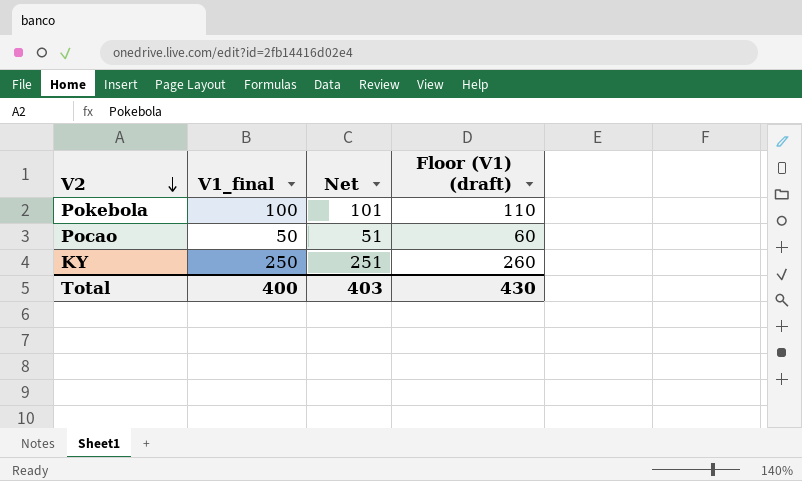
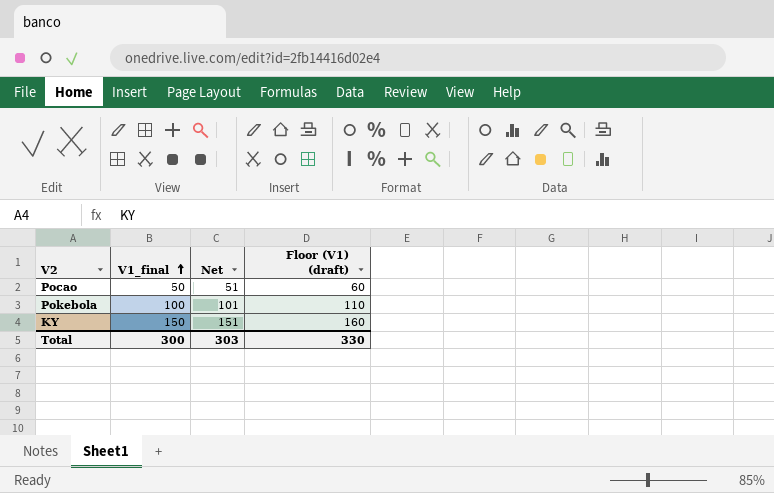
row order: V2 descending -> V1_final ascending
KY | V1_final: 250 -> 150
KY | Net: 251 -> 151
KY | Floor (V1) (draft): 260 -> 160
Total | V1_final: 400 -> 300
Total | Net: 403 -> 303
Total | Floor (V1) (draft): 430 -> 330

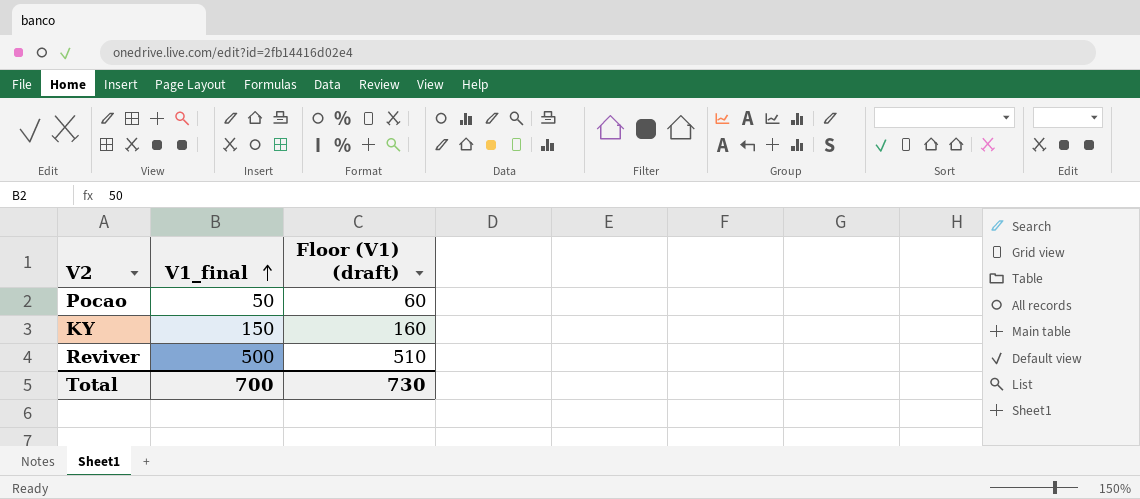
column Net | formula: [V1_final] + 1 -> none
row Pokebola: 100 | 101 | 110 -> none
row Reviver: none -> 500 | 510
Total | V1_final: 300 -> 700
Total | Floor (V1) (draft): 330 -> 730

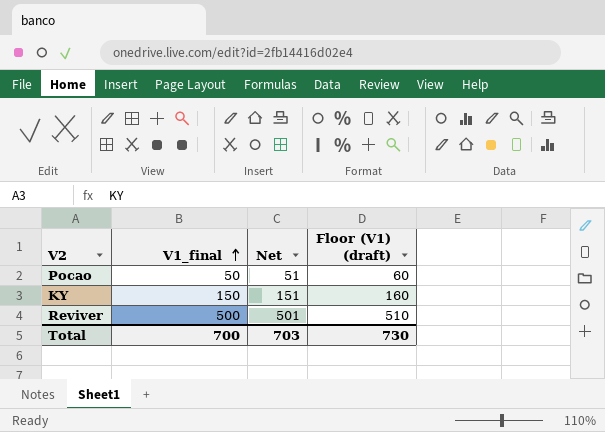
column Net | formula: none -> [V1_final] + 1

